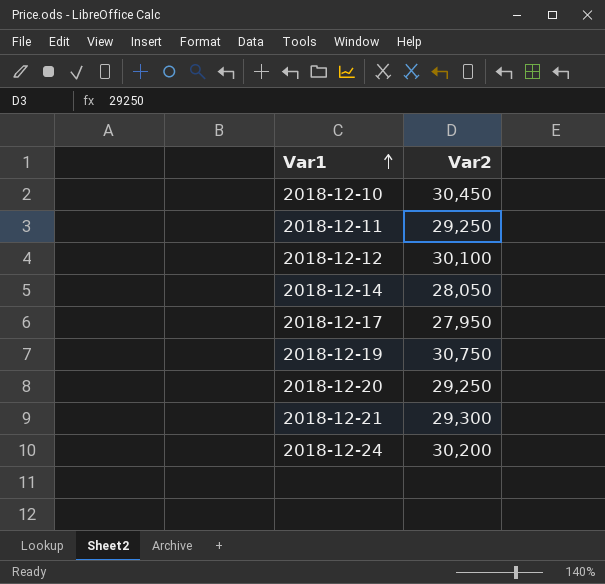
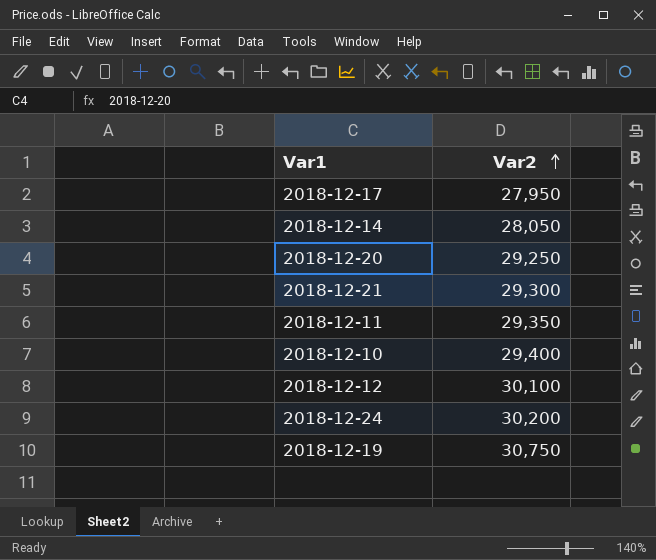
row order: Var1 ascending -> Var2 ascending
2018-12-11 | Var2: 29,250 -> 29,350
2018-12-10 | Var2: 30,450 -> 29,400

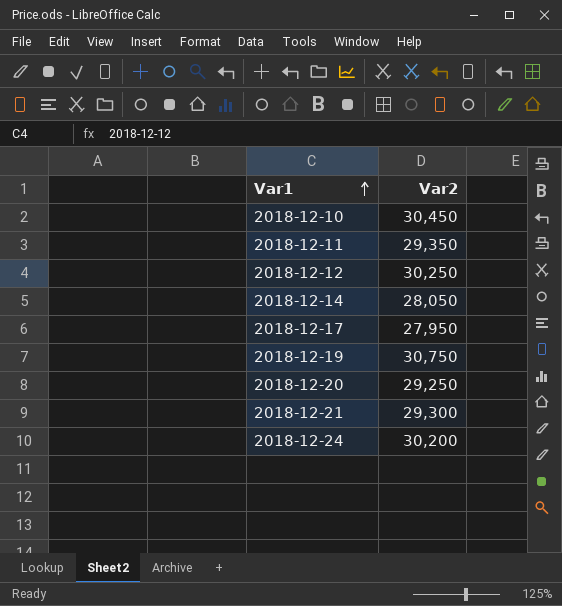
row order: Var2 ascending -> Var1 ascending
2018-12-10 | Var2: 29,400 -> 30,450
2018-12-12 | Var2: 30,100 -> 30,250

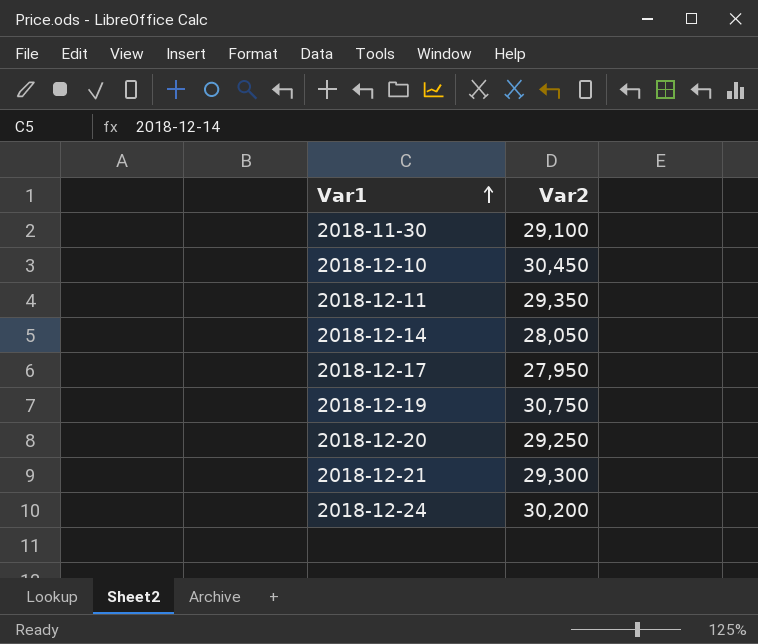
row 2018-12-12: 30,250 -> none
row 2018-11-30: none -> 29,100

